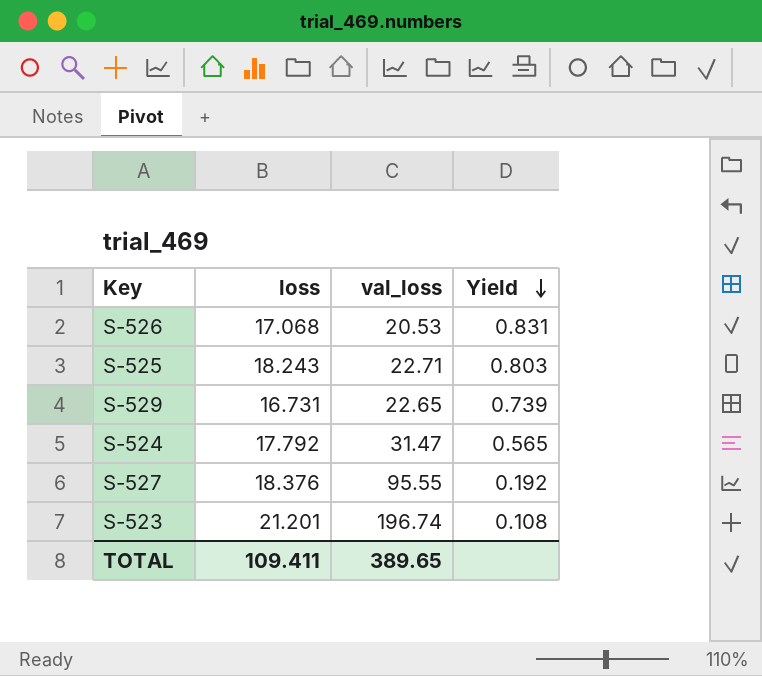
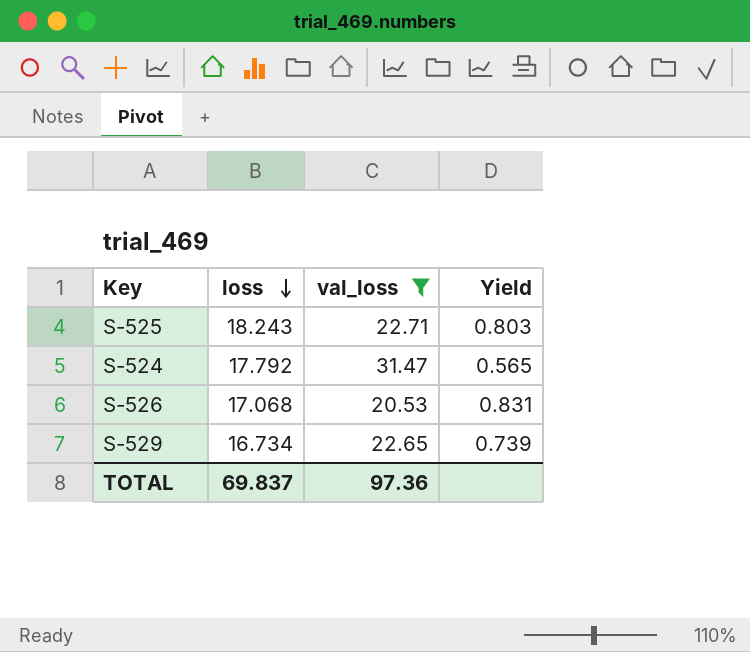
filter: none -> val_loss <= 31.47
row order: Yield descending -> loss descending
S-529 | loss: 16.731 -> 16.734
TOTAL | loss: 109.411 -> 69.837
TOTAL | val_loss: 389.65 -> 97.36

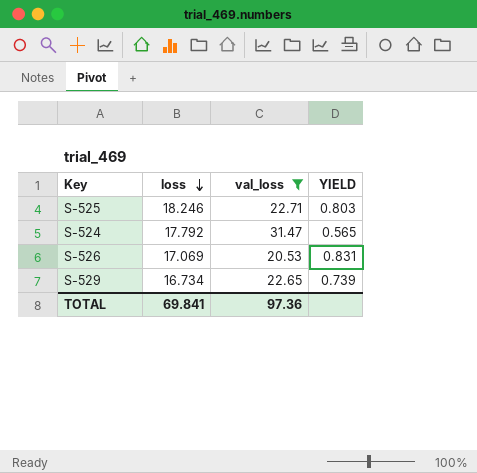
column name: Yield -> YIELD
S-525 | loss: 18.243 -> 18.246
S-526 | loss: 17.068 -> 17.069
TOTAL | loss: 69.837 -> 69.841

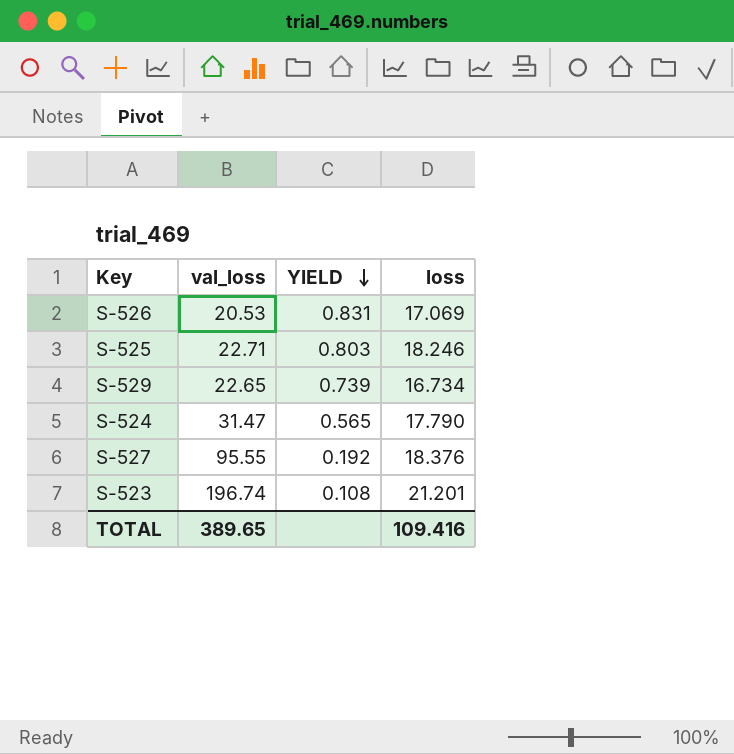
filter: val_loss <= 31.47 -> none
row order: loss descending -> YIELD descending
column loss | position: 2 -> 4
S-524 | loss: 17.792 -> 17.790
TOTAL | val_loss: 97.36 -> 389.65
TOTAL | loss: 69.841 -> 109.416

